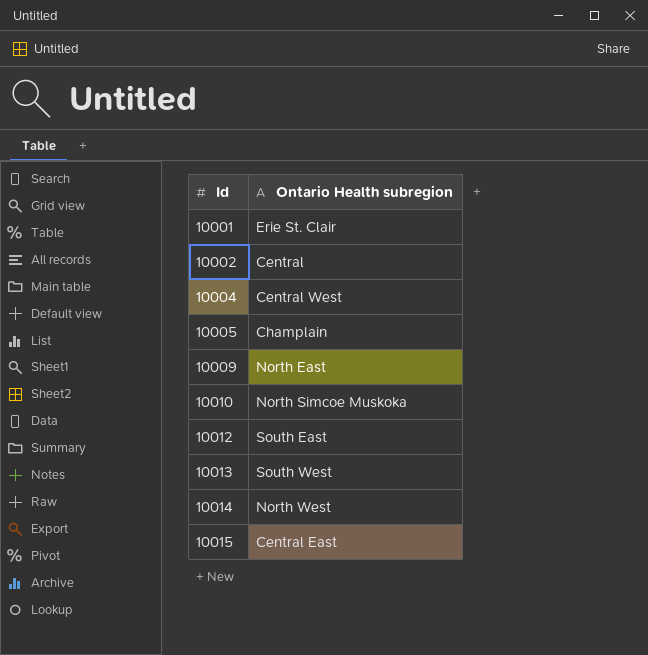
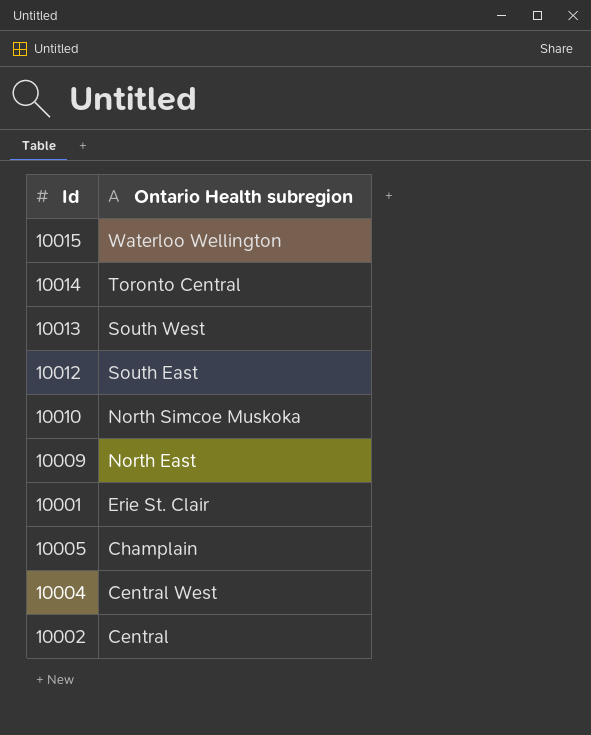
row order: Id ascending -> Ontario Health subregion descending
10015 | Ontario Health subregion: Central East -> Waterloo Wellington
10014 | Ontario Health subregion: North West -> Toronto Central

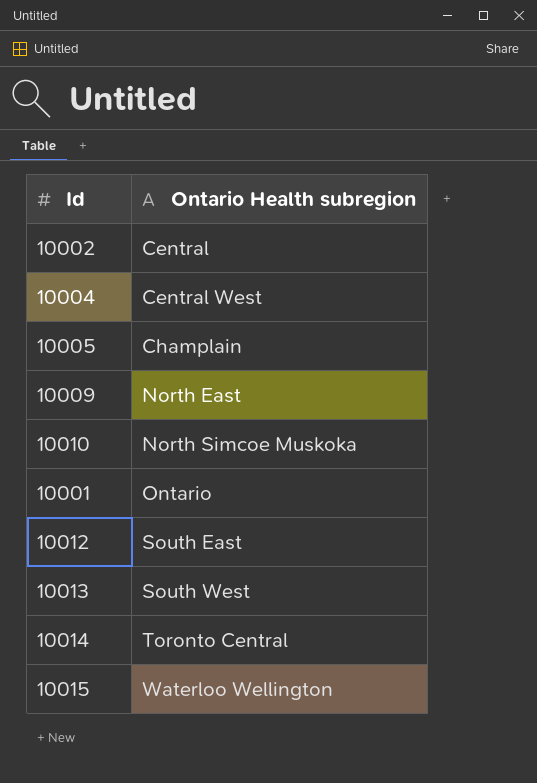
row order: Ontario Health subregion descending -> Ontario Health subregion ascending
10001 | Ontario Health subregion: Erie St. Clair -> Ontario

